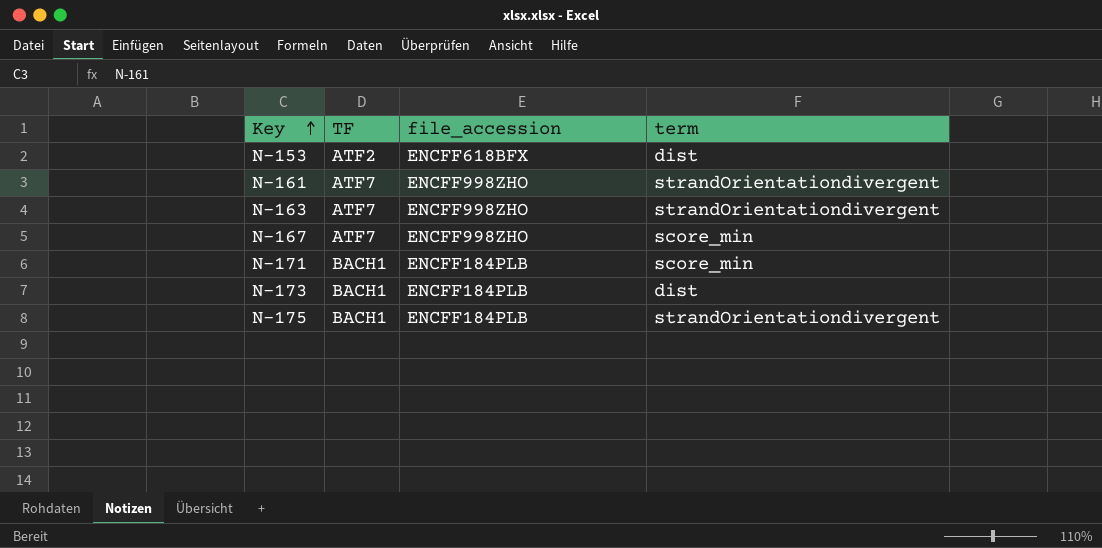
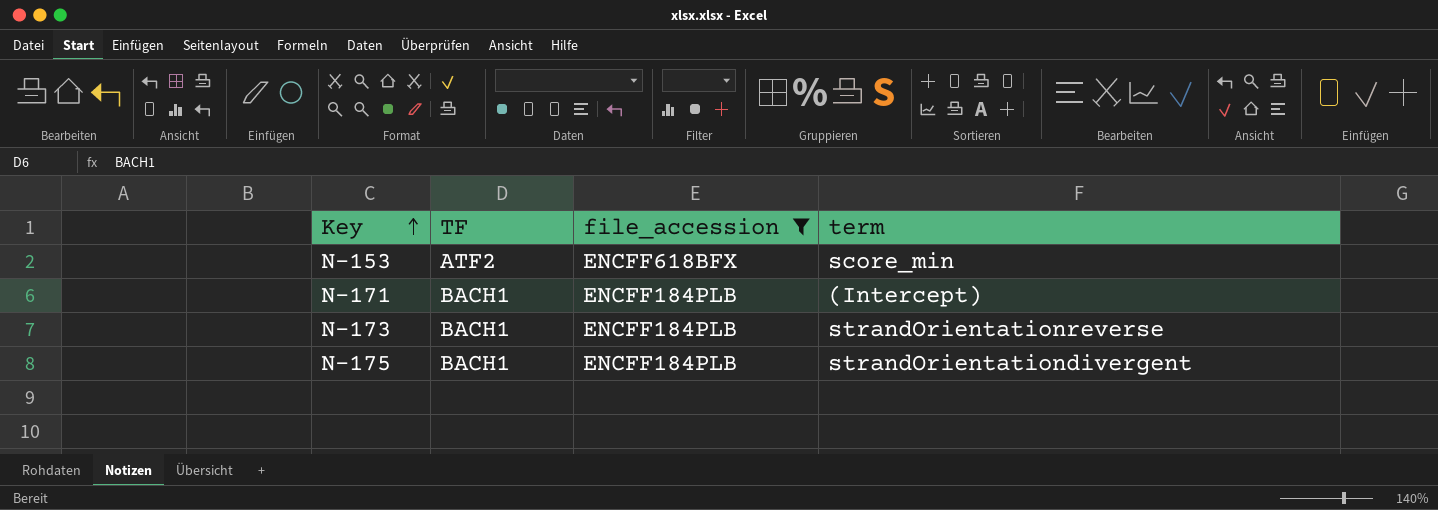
filter: none -> file_accession != ENCFF998ZHO
N-153 | term: dist -> score_min
N-171 | term: score_min -> (Intercept)
N-173 | term: dist -> strandOrientationreverse

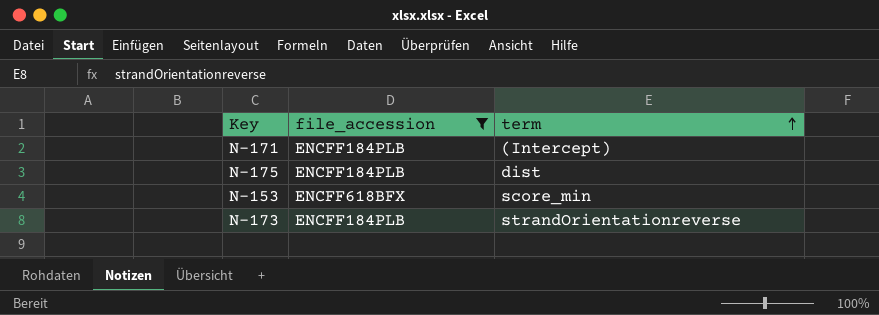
row order: Key ascending -> term ascending
column TF | position: 2 -> none
N-175 | term: strandOrientationdivergent -> dist

